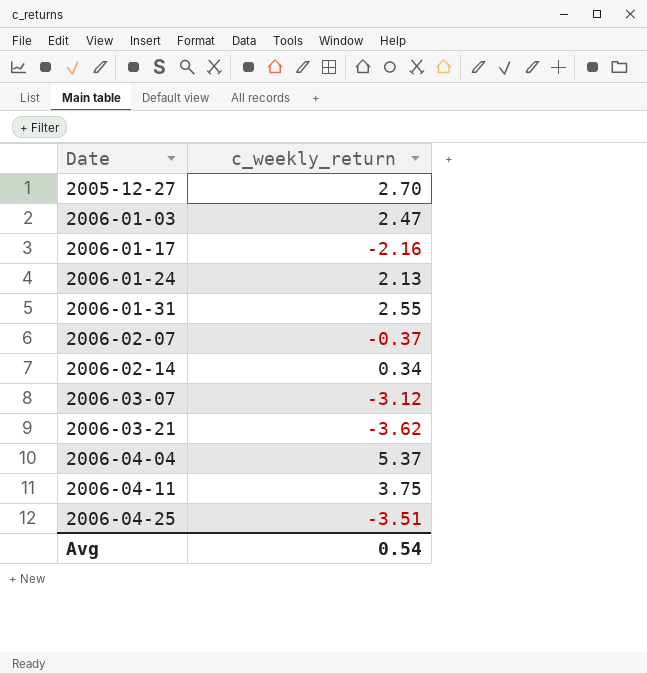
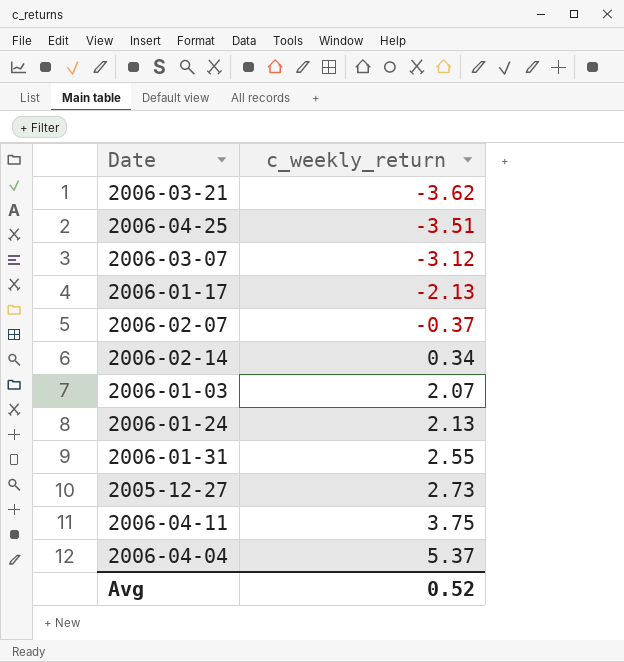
row order: Date ascending -> c_weekly_return ascending
2006-01-17 | c_weekly_return: -2.16 -> -2.13
2006-01-03 | c_weekly_return: 2.47 -> 2.07
2005-12-27 | c_weekly_return: 2.70 -> 2.73
Avg | c_weekly_return: 0.54 -> 0.52

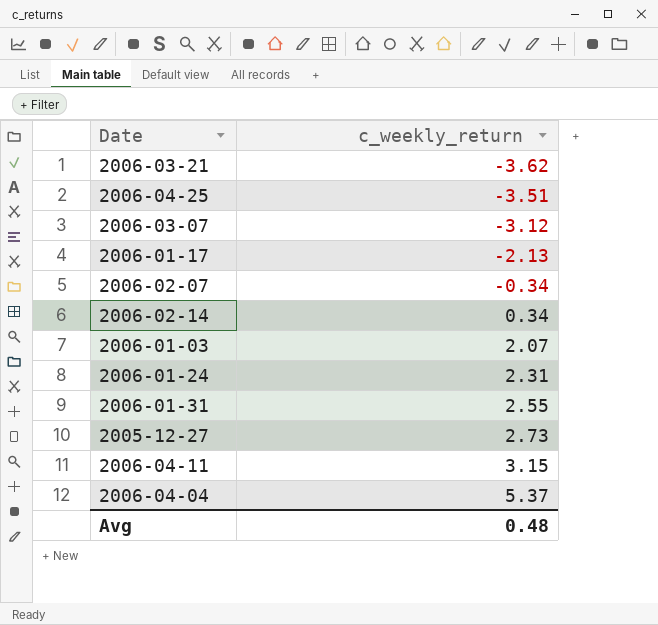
2006-02-07 | c_weekly_return: -0.37 -> -0.34
2006-01-24 | c_weekly_return: 2.13 -> 2.31
2006-04-11 | c_weekly_return: 3.75 -> 3.15
Avg | c_weekly_return: 0.52 -> 0.48

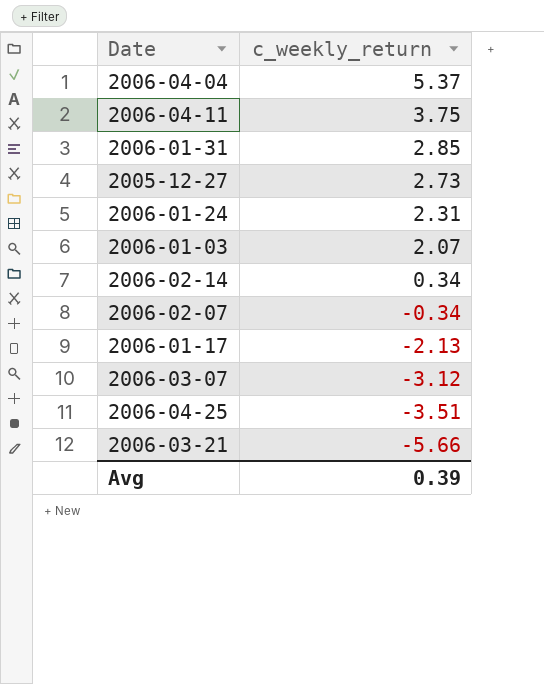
row order: c_weekly_return ascending -> c_weekly_return descending
2006-04-11 | c_weekly_return: 3.15 -> 3.75
2006-01-31 | c_weekly_return: 2.55 -> 2.85
2006-03-21 | c_weekly_return: -3.62 -> -5.66
Avg | c_weekly_return: 0.48 -> 0.39

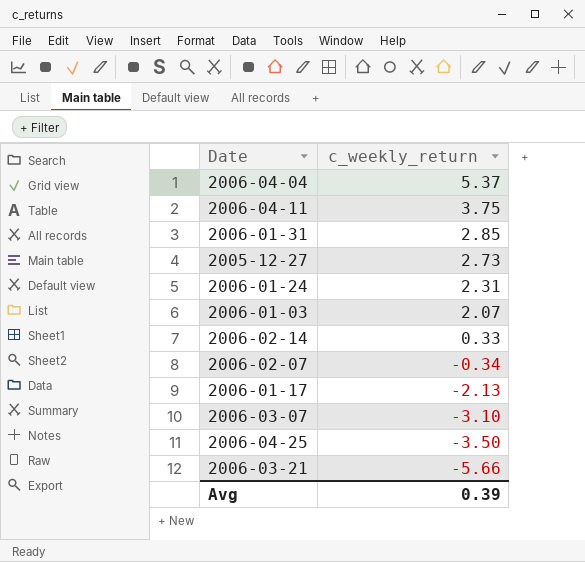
2006-02-14 | c_weekly_return: 0.34 -> 0.33
2006-03-07 | c_weekly_return: -3.12 -> -3.10
2006-04-25 | c_weekly_return: -3.51 -> -3.50

